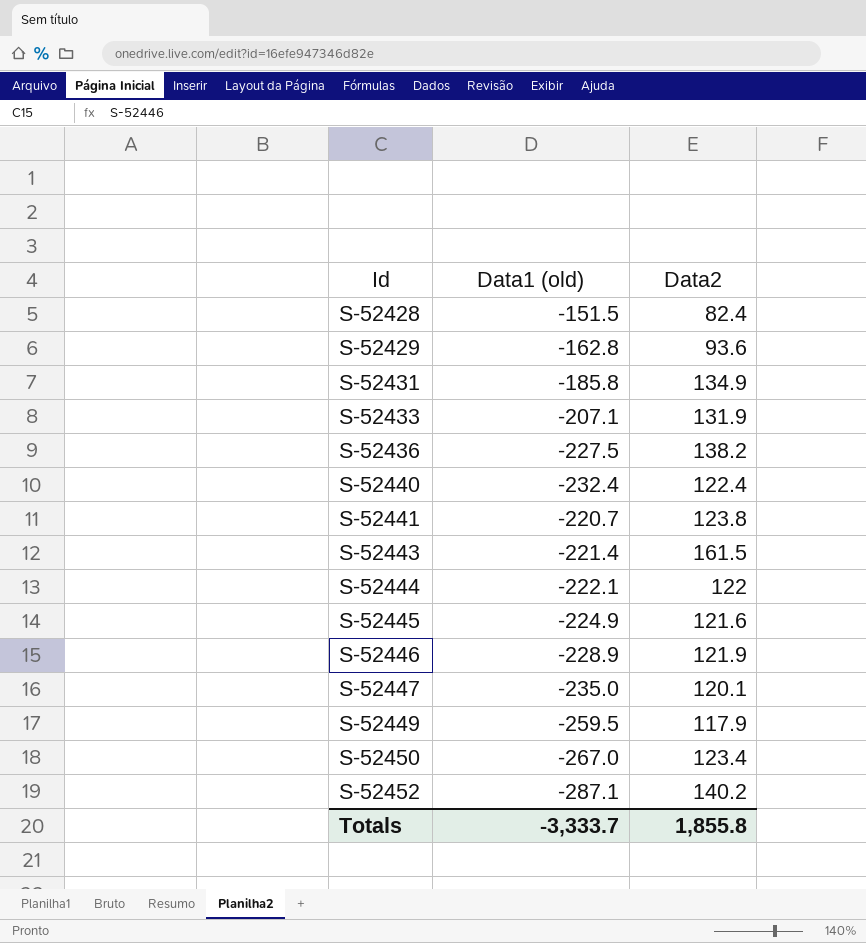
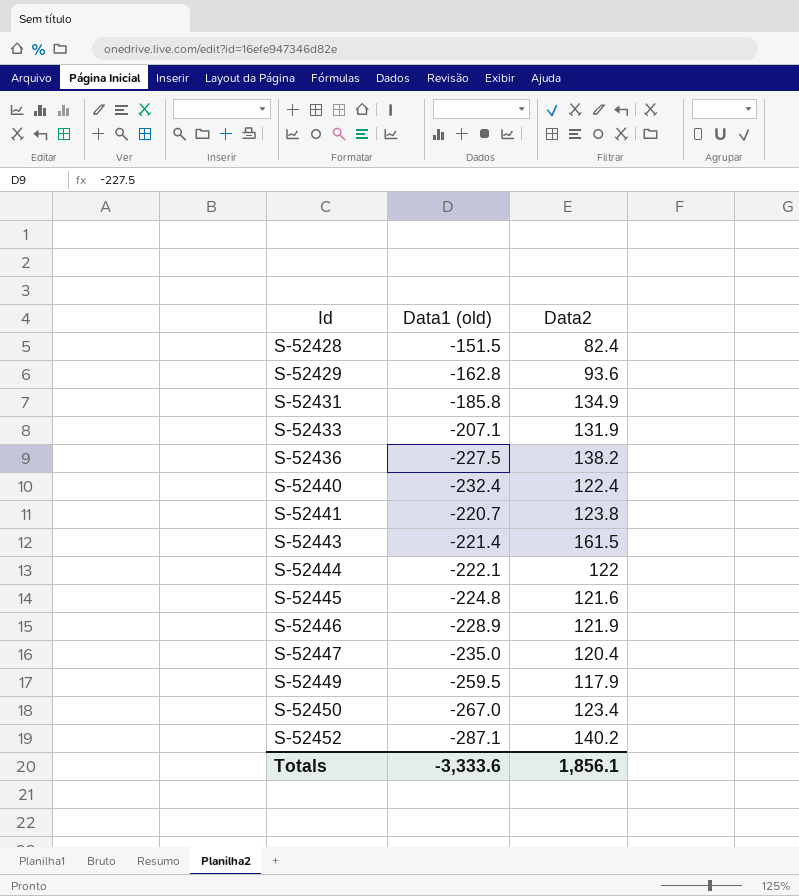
S-52445 | Data1 (old): -224.9 -> -224.8
S-52447 | Data2: 120.1 -> 120.4
Totals | Data1 (old): -3,333.7 -> -3,333.6
Totals | Data2: 1,855.8 -> 1,856.1

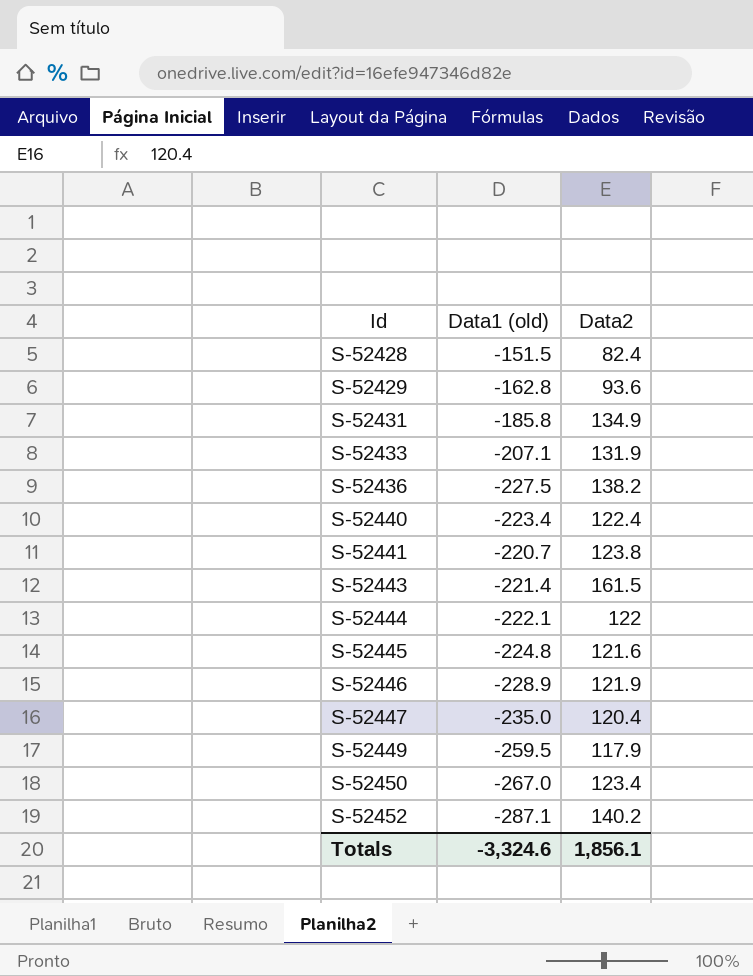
S-52440 | Data1 (old): -232.4 -> -223.4
Totals | Data1 (old): -3,333.6 -> -3,324.6

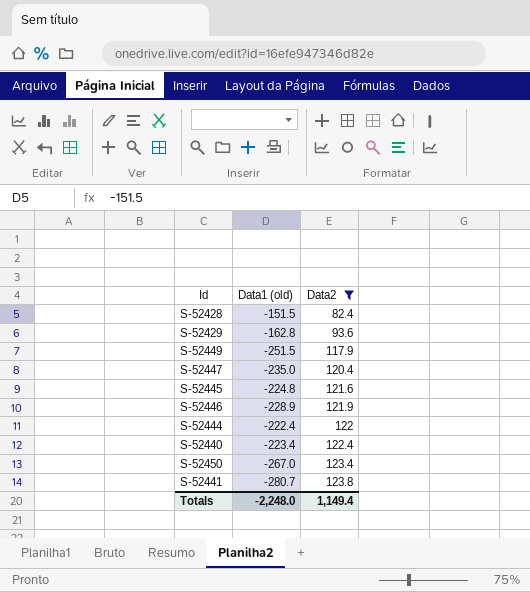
filter: none -> Data2 <= 123.8
row order: Id ascending -> Data2 ascending
S-52449 | Data1 (old): -259.5 -> -251.5
S-52444 | Data1 (old): -222.1 -> -222.4
S-52441 | Data1 (old): -220.7 -> -280.7
Totals | Data1 (old): -3,324.6 -> -2,248.0
Totals | Data2: 1,856.1 -> 1,149.4

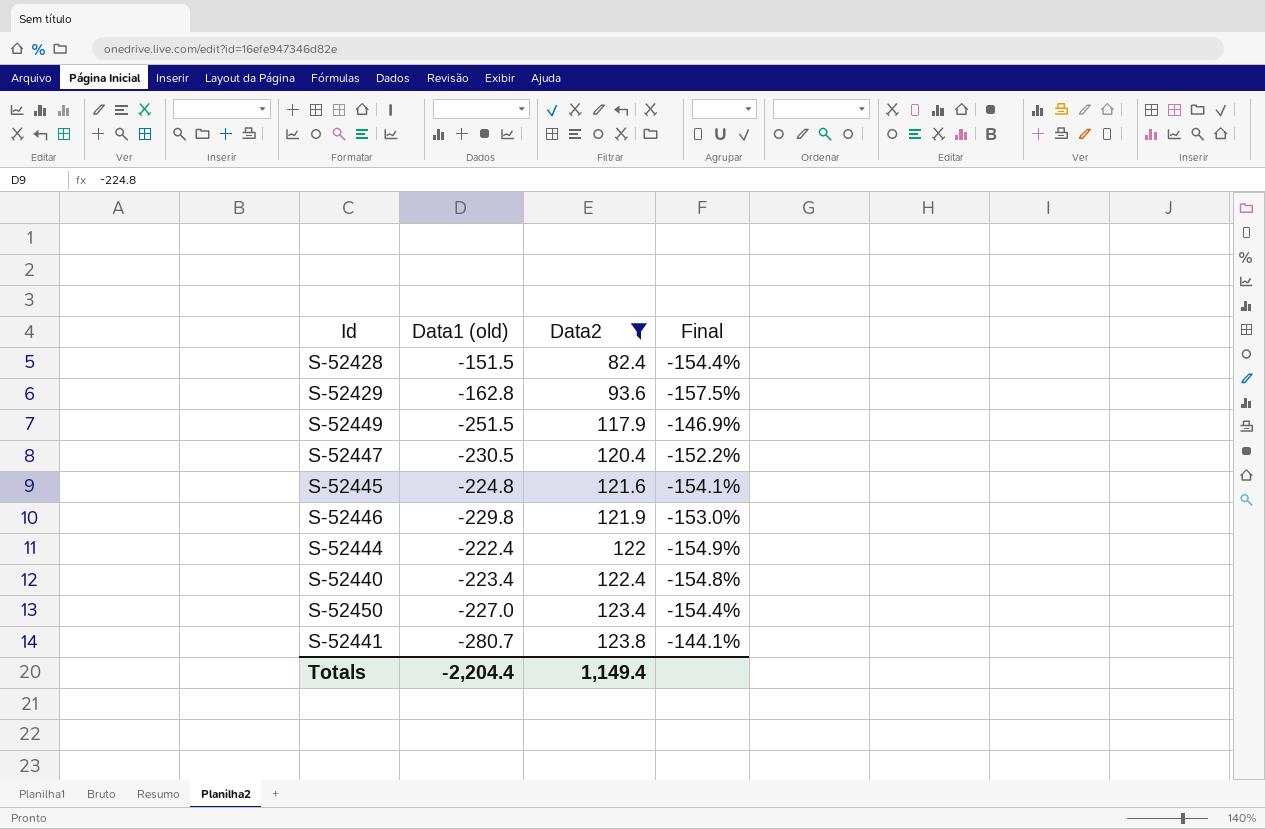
column Final | formula: none -> ([Data2] - [Data1 (old)]) / [Data1 (old)]
S-52447 | Data1 (old): -235.0 -> -230.5
S-52446 | Data1 (old): -228.9 -> -229.8
S-52450 | Data1 (old): -267.0 -> -227.0
Totals | Data1 (old): -2,248.0 -> -2,204.4

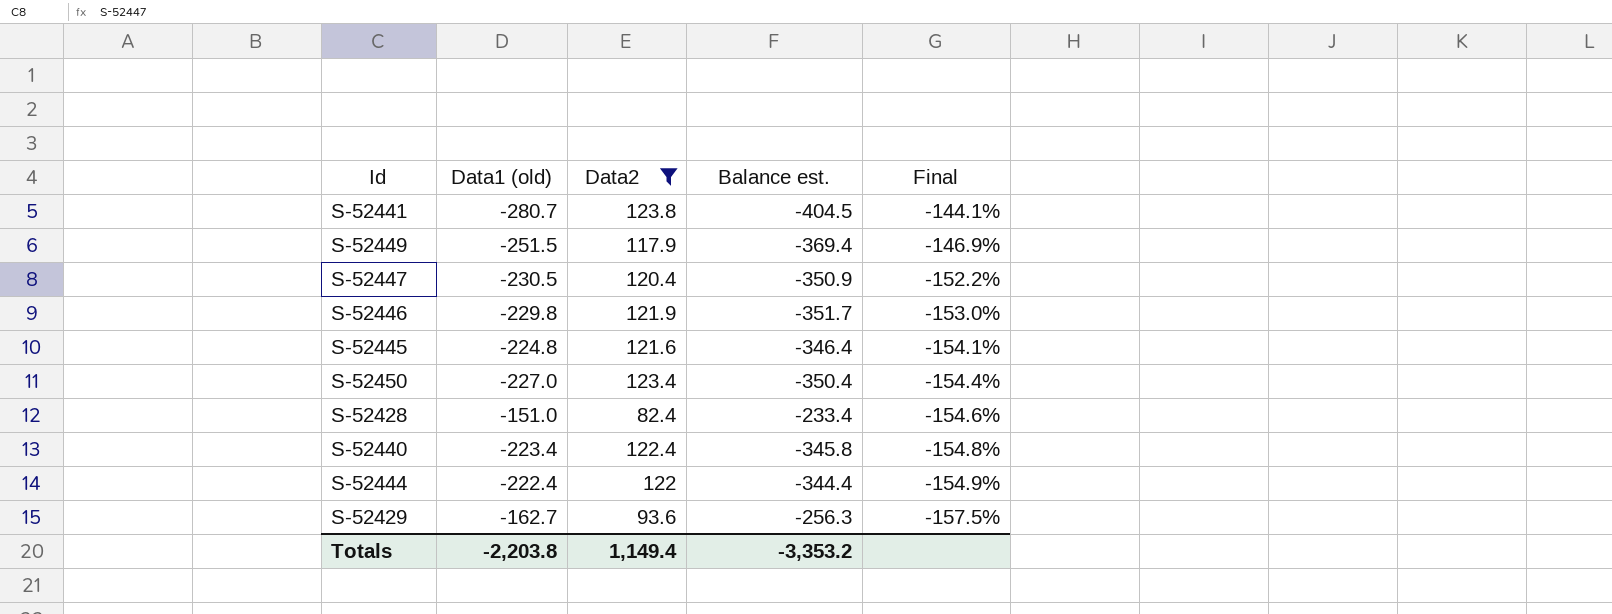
row order: Data2 ascending -> Final descending
column Balance est. | formula: none -> [Data1 (old)] - [Data2]
S-52428 | Data1 (old): -151.5 -> -151.0
S-52428 | Final: -154.4% -> -154.6%
S-52429 | Data1 (old): -162.8 -> -162.7
Totals | Data1 (old): -2,204.4 -> -2,203.8

